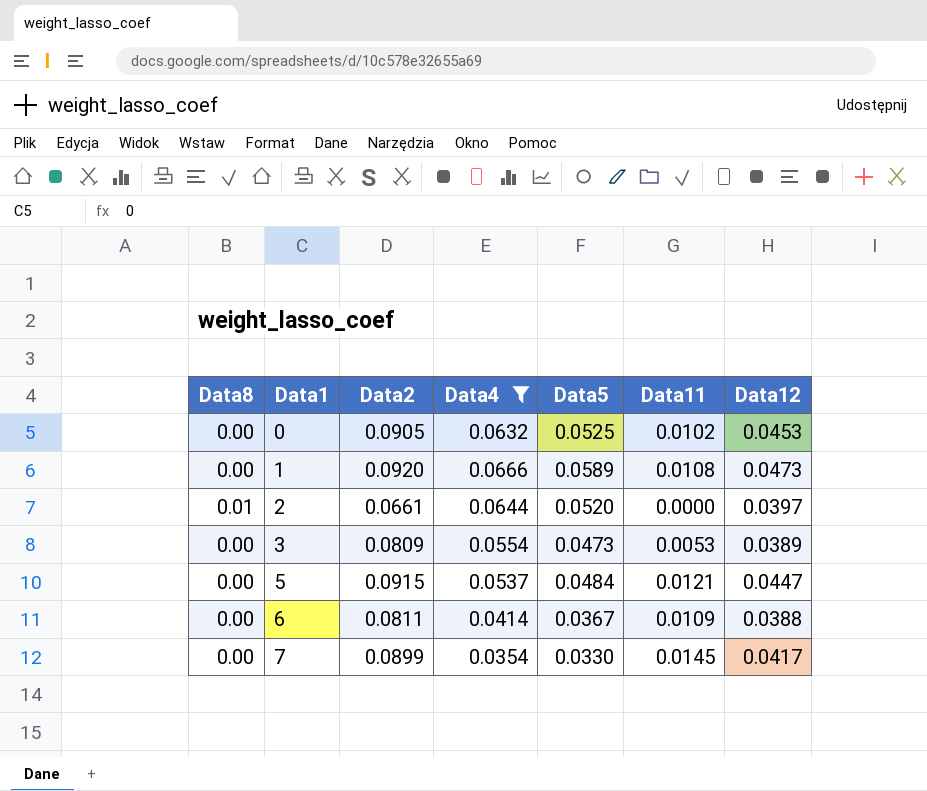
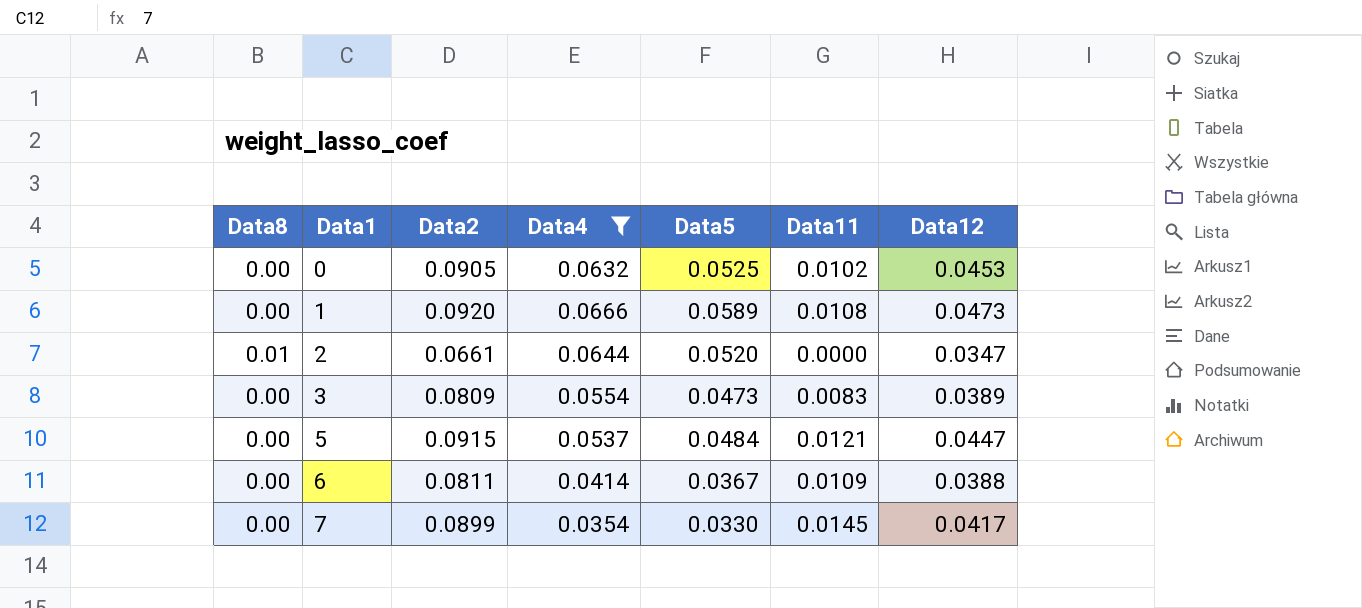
2 | Data12: 0.0397 -> 0.0347
3 | Data11: 0.0053 -> 0.0083

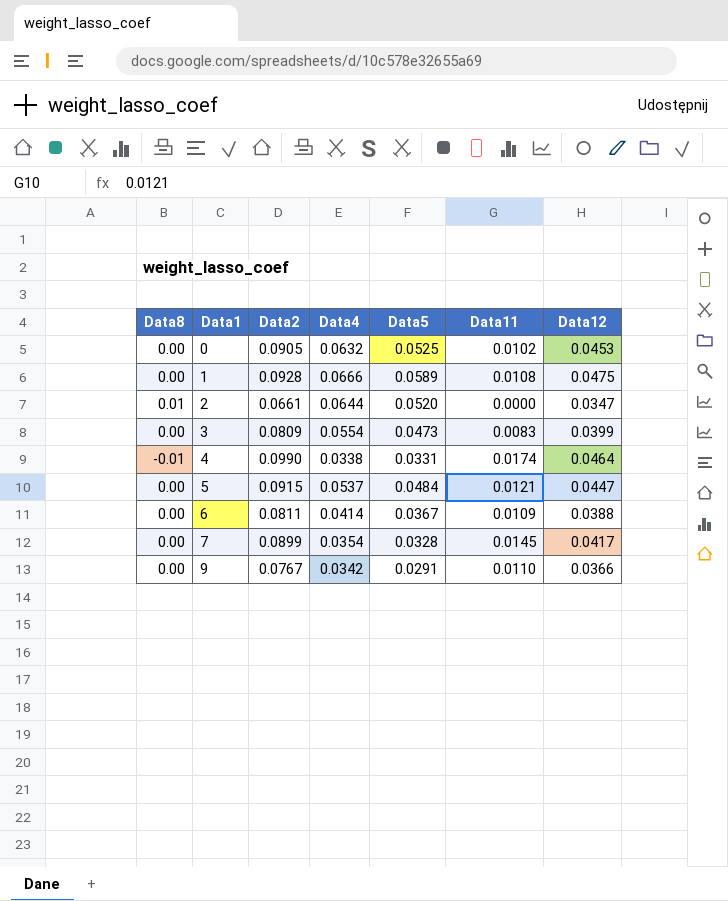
filter: Data4 >= 0.0354 -> none
1 | Data2: 0.0920 -> 0.0928
1 | Data12: 0.0473 -> 0.0475
3 | Data12: 0.0389 -> 0.0399
7 | Data5: 0.0330 -> 0.0328

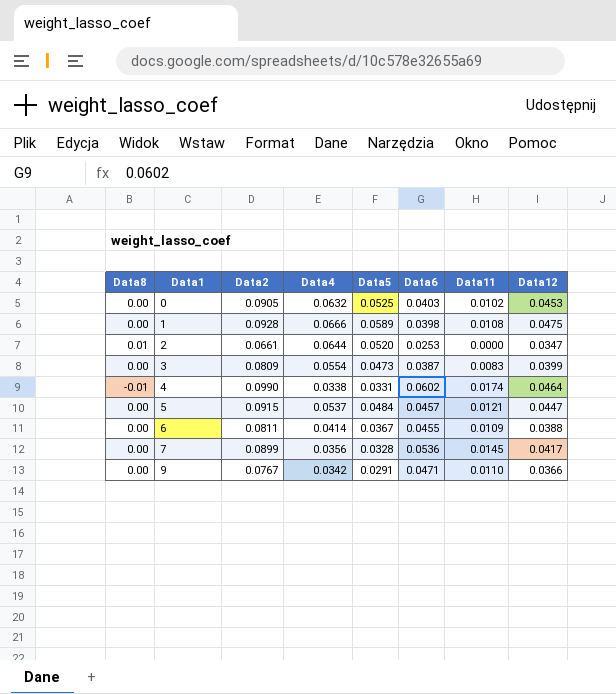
column Data6 | position: none -> 6
7 | Data4: 0.0354 -> 0.0356

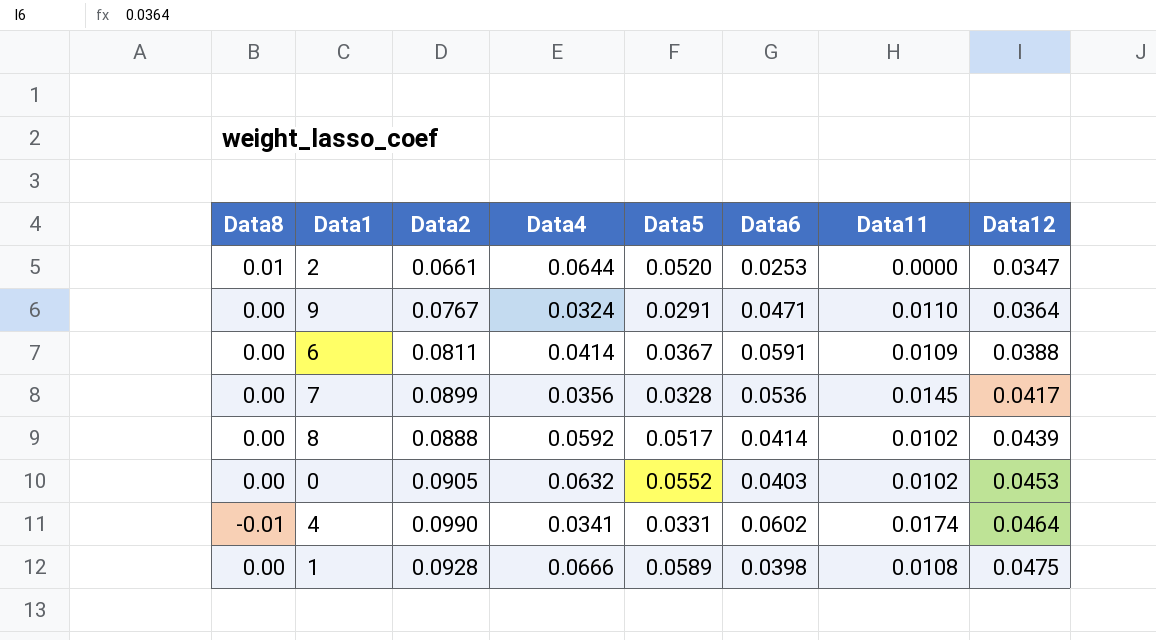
row order: Data1 ascending -> Data12 ascending
row 3: 0.00 | 0.0809 | 0.0554 | 0.0473 | 0.0387 | 0.0083 | 0.0399 -> none
row 5: 0.00 | 0.0915 | 0.0537 | 0.0484 | 0.0457 | 0.0121 | 0.0447 -> none
9 | Data4: 0.0342 -> 0.0324
9 | Data12: 0.0366 -> 0.0364
6 | Data6: 0.0455 -> 0.0591
row 8: none -> 0.00 | 0.0888 | 0.0592 | 0.0517 | 0.0414 | 0.0102 | 0.0439
0 | Data5: 0.0525 -> 0.0552
4 | Data4: 0.0338 -> 0.0341

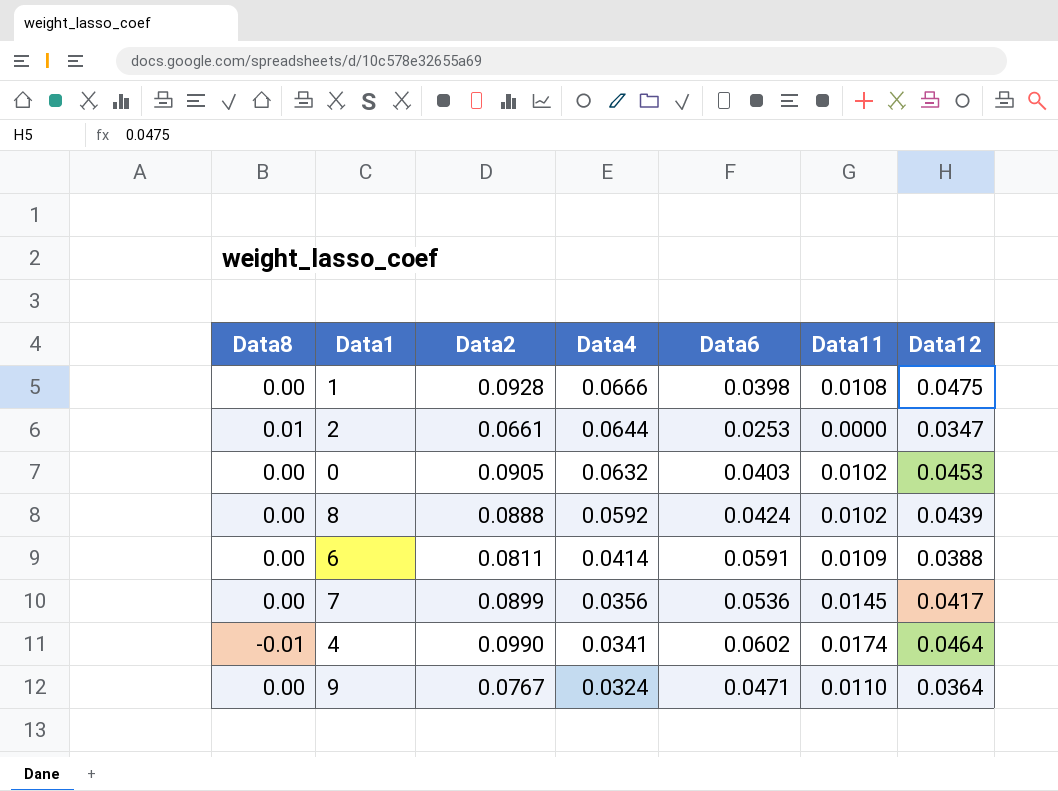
row order: Data12 ascending -> Data4 descending
column Data5 | position: 5 -> none
8 | Data6: 0.0414 -> 0.0424

